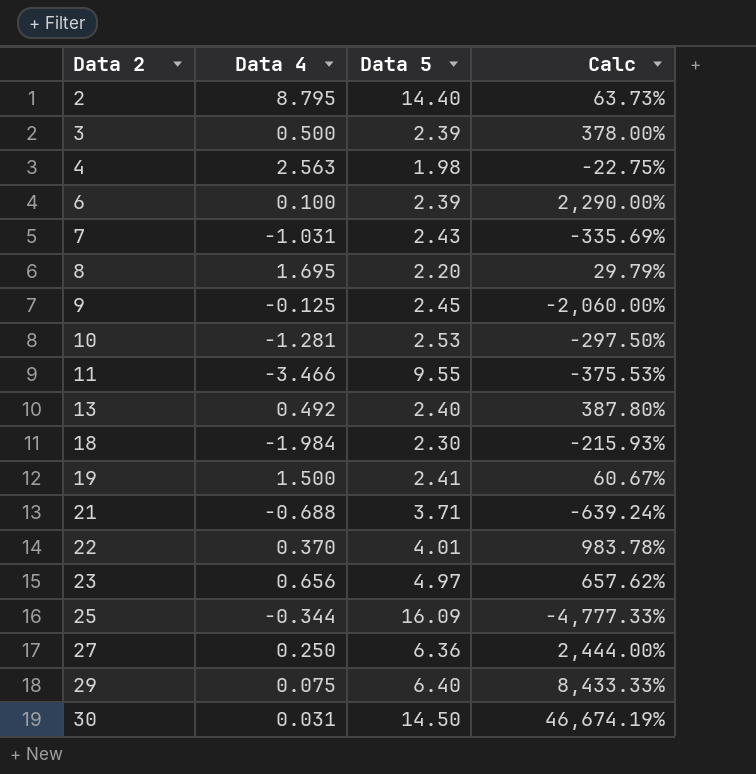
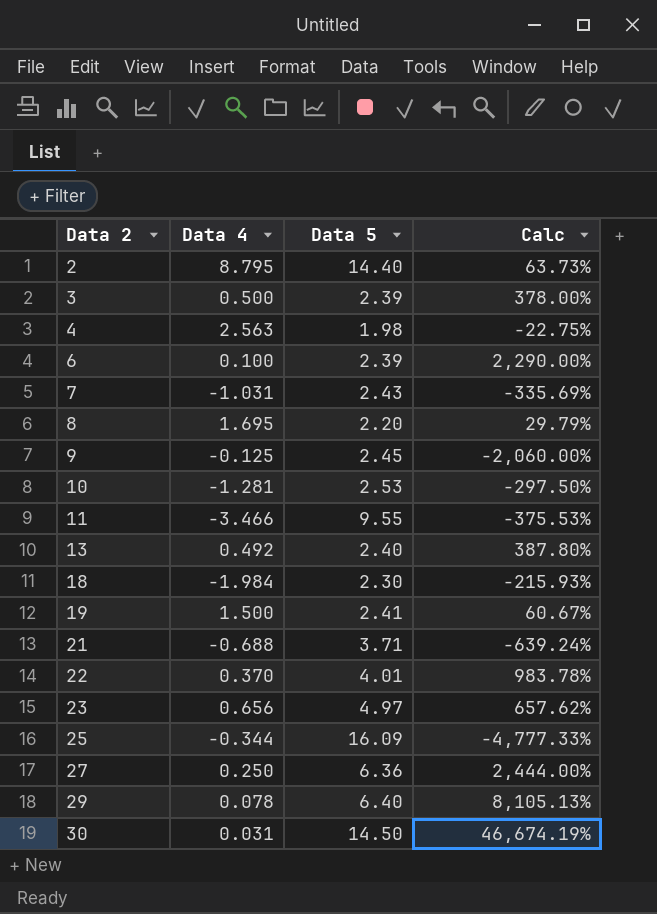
29 | Data 4: 0.075 -> 0.078
29 | Calc: 8,433.33% -> 8,105.13%

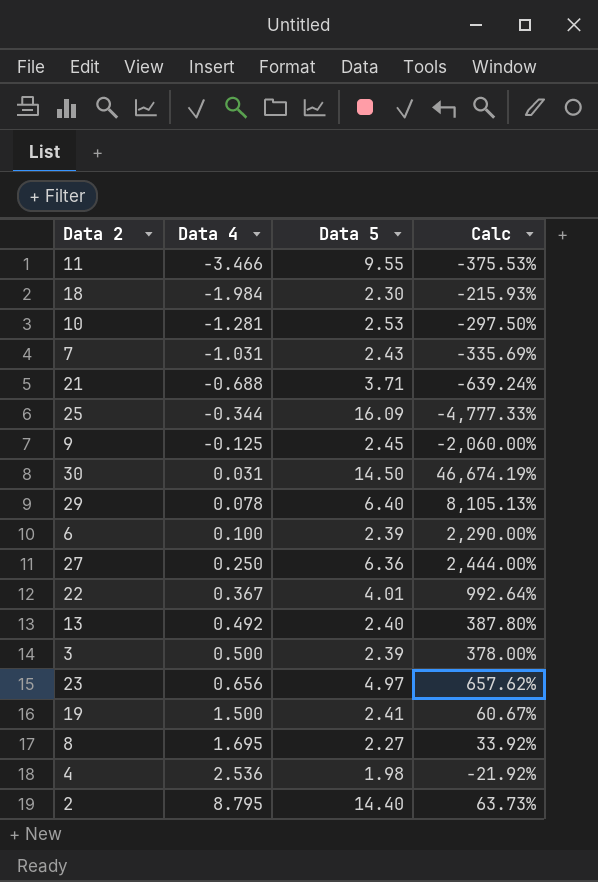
row order: Data 2 ascending -> Data 4 ascending
22 | Data 4: 0.370 -> 0.367
22 | Calc: 983.78% -> 992.64%
8 | Data 5: 2.20 -> 2.27
8 | Calc: 29.79% -> 33.92%
4 | Data 4: 2.563 -> 2.536
4 | Calc: -22.75% -> -21.92%

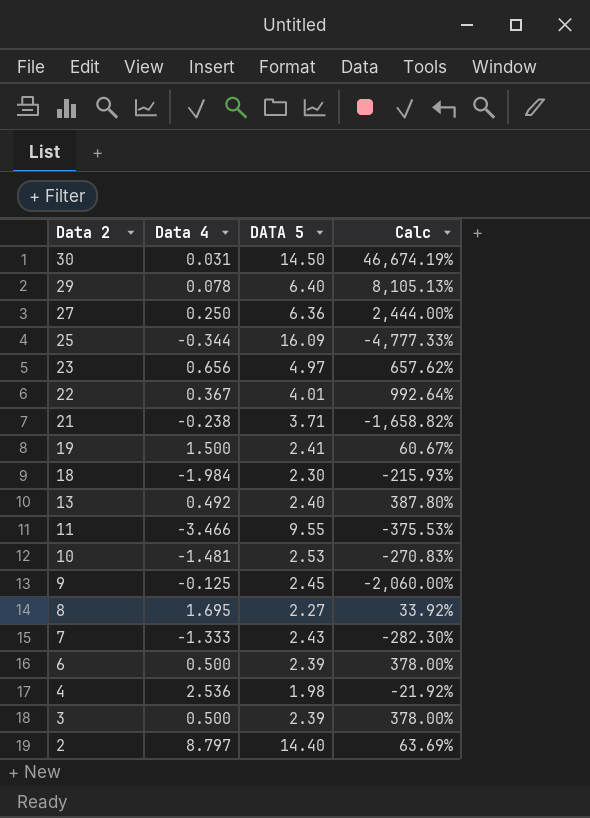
row order: Data 4 ascending -> Data 2 descending
column name: Data 5 -> DATA 5
21 | Data 4: -0.688 -> -0.238
21 | Calc: -639.24% -> -1,658.82%
10 | Data 4: -1.281 -> -1.481
10 | Calc: -297.50% -> -270.83%
7 | Data 4: -1.031 -> -1.333
7 | Calc: -335.69% -> -282.30%
6 | Data 4: 0.100 -> 0.500
6 | Calc: 2,290.00% -> 378.00%
2 | Data 4: 8.795 -> 8.797
2 | Calc: 63.73% -> 63.69%

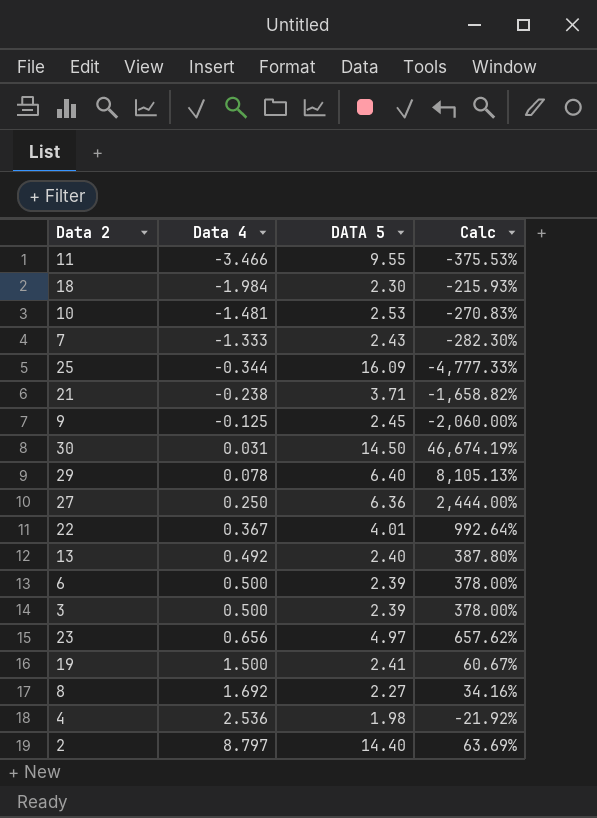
row order: Data 2 descending -> Data 4 ascending
8 | Data 4: 1.695 -> 1.692
8 | Calc: 33.92% -> 34.16%

